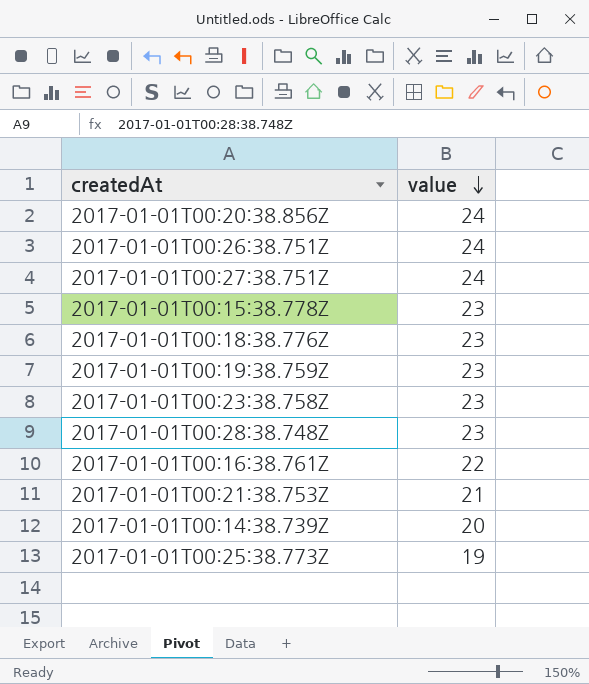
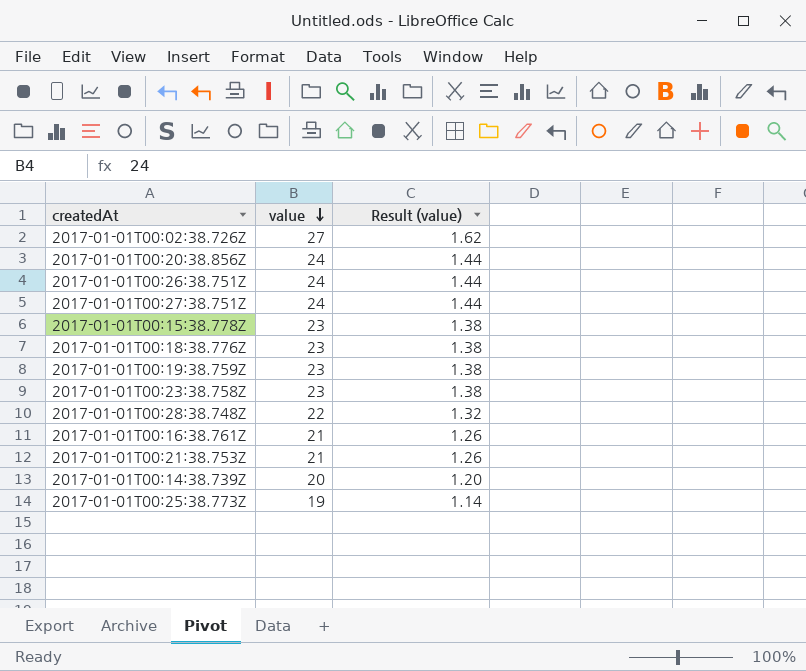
column Result (value) | formula: none -> [value] * 0.06
row 2017-01-01T00:02:38.726Z: none -> 27 | 1.62
2017-01-01T00:28:38.748Z | value: 23 -> 22
2017-01-01T00:16:38.761Z | value: 22 -> 21

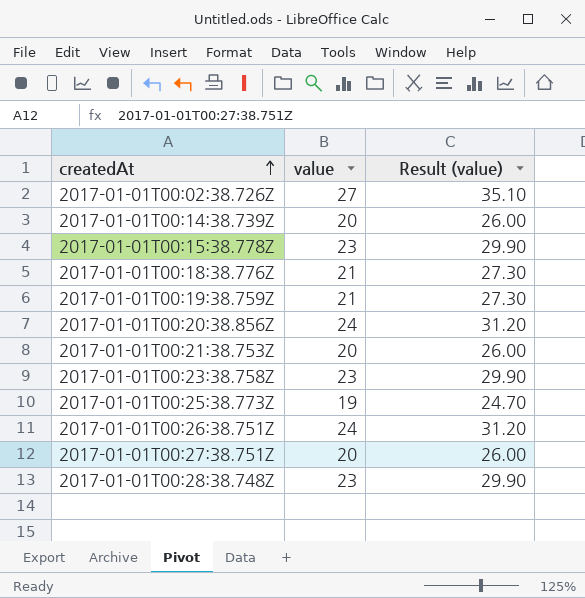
row order: value descending -> createdAt ascending
column Result (value) | formula: [value] * 0.06 -> [value] * 1.3
row 2017-01-01T00:16:38.761Z: 21 | 1.26 -> none
2017-01-01T00:18:38.776Z | value: 23 -> 21
2017-01-01T00:19:38.759Z | value: 23 -> 21
2017-01-01T00:21:38.753Z | value: 21 -> 20
2017-01-01T00:27:38.751Z | value: 24 -> 20
2017-01-01T00:28:38.748Z | value: 22 -> 23

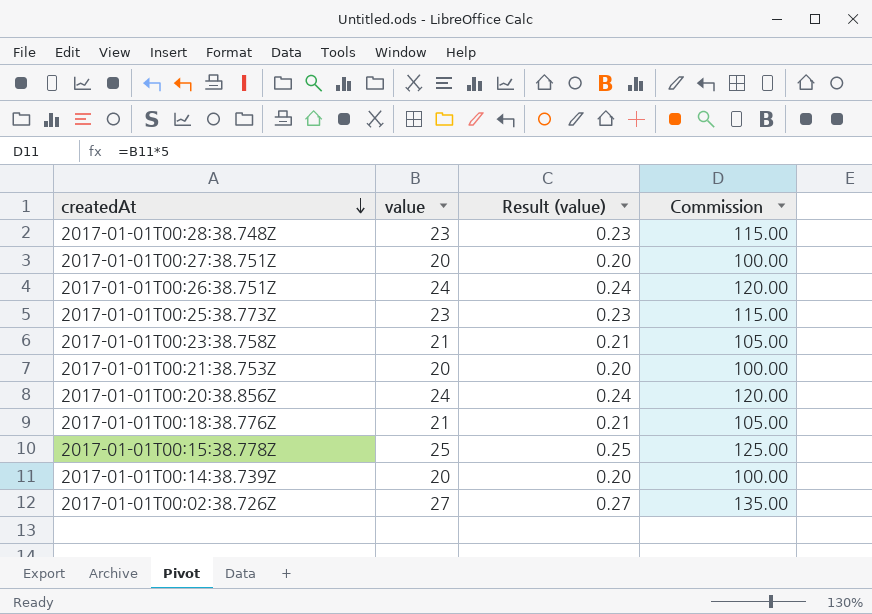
row order: createdAt ascending -> createdAt descending
column Result (value) | formula: [value] * 1.3 -> [value] * 0.01
column Commission | formula: none -> [value] * 5
row 2017-01-01T00:19:38.759Z: 21 | 27.30 -> none
2017-01-01T00:25:38.773Z | value: 19 -> 23
2017-01-01T00:23:38.758Z | value: 23 -> 21
2017-01-01T00:15:38.778Z | value: 23 -> 25

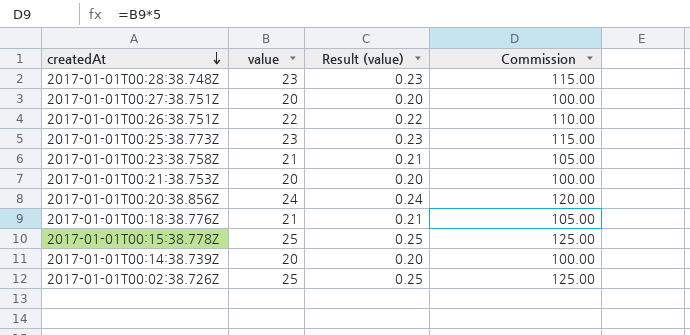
2017-01-01T00:26:38.751Z | value: 24 -> 22
2017-01-01T00:26:38.751Z | Result (value): 0.24 -> 0.22
2017-01-01T00:26:38.751Z | Commission: 120.00 -> 110.00
2017-01-01T00:02:38.726Z | value: 27 -> 25
2017-01-01T00:02:38.726Z | Result (value): 0.27 -> 0.25
2017-01-01T00:02:38.726Z | Commission: 135.00 -> 125.00

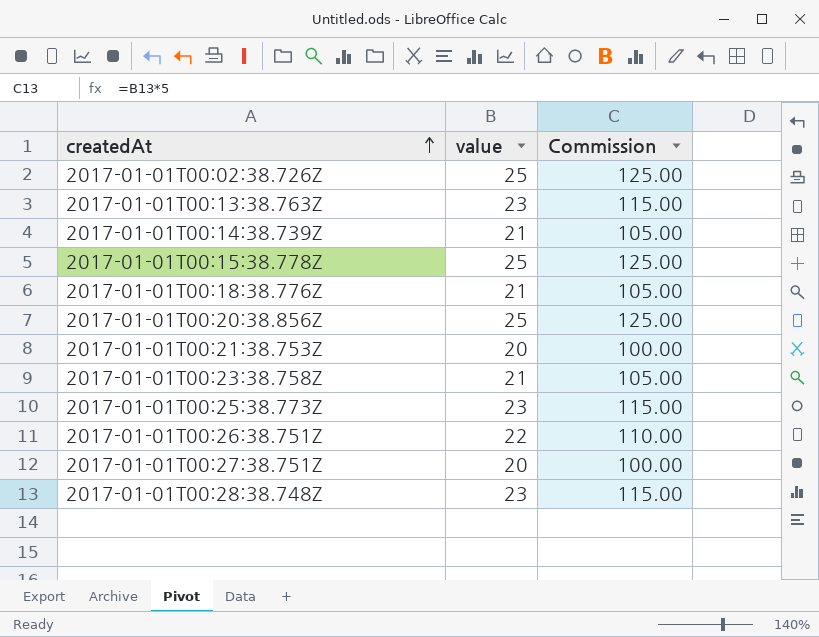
row order: createdAt descending -> createdAt ascending
column Result (value) | formula: [value] * 0.01 -> none
row 2017-01-01T00:13:38.763Z: none -> 23 | 115.00
2017-01-01T00:14:38.739Z | value: 20 -> 21
2017-01-01T00:14:38.739Z | Commission: 100.00 -> 105.00
2017-01-01T00:20:38.856Z | value: 24 -> 25
2017-01-01T00:20:38.856Z | Commission: 120.00 -> 125.00

